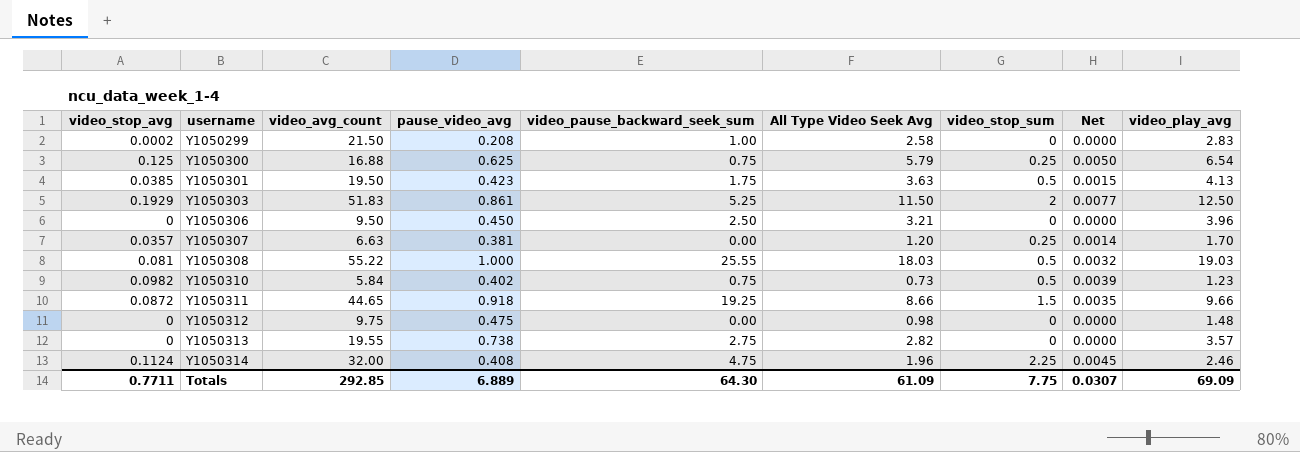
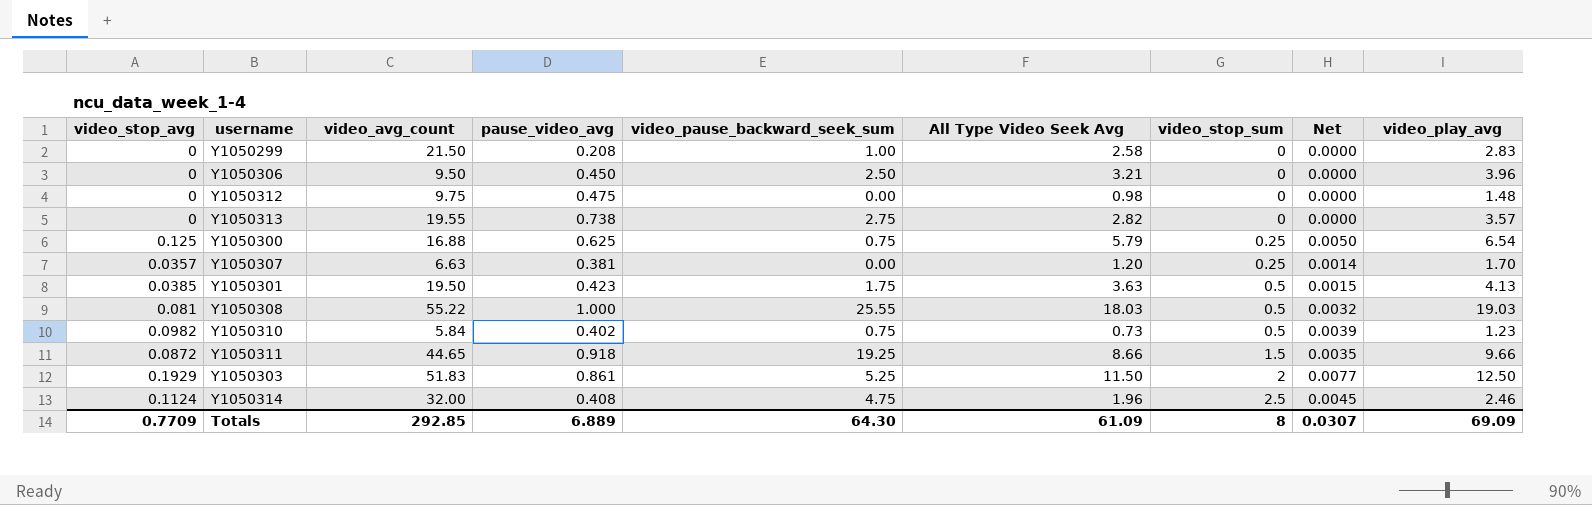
row order: username ascending -> video_stop_sum ascending
Y1050299 | video_stop_avg: 0.0002 -> 0
Y1050314 | video_stop_sum: 2.25 -> 2.5
Totals | video_stop_avg: 0.7711 -> 0.7709
Totals | video_stop_sum: 7.75 -> 8

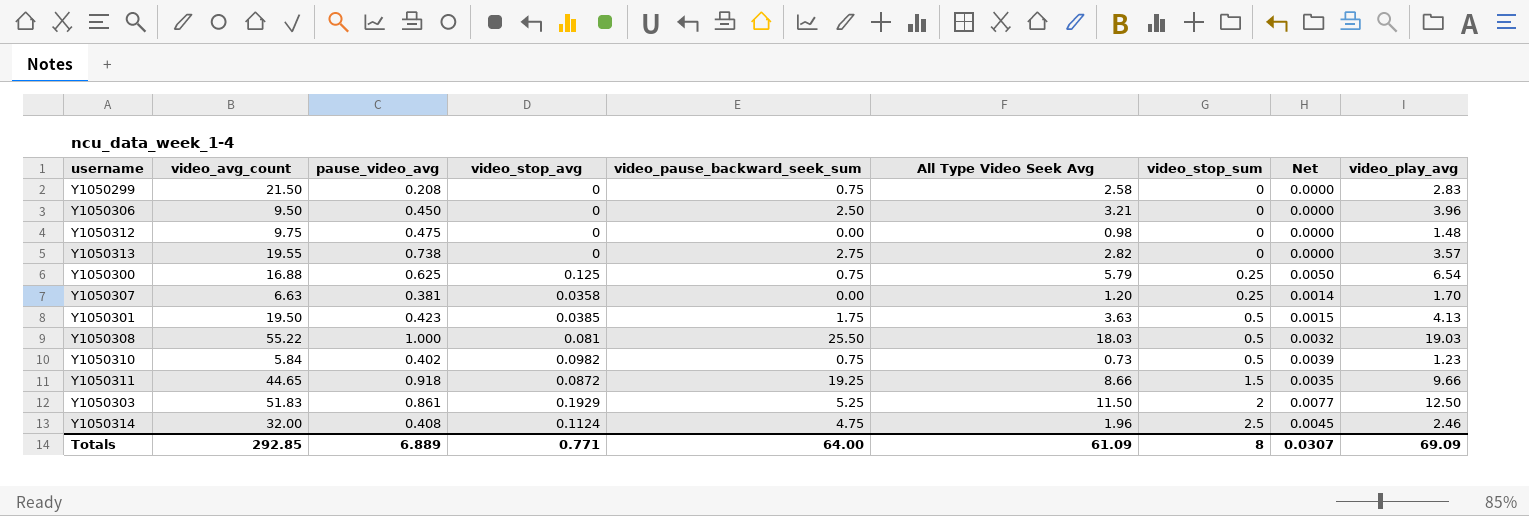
column video_stop_avg | position: 1 -> 4
Y1050299 | video_pause_backward_seek_sum: 1.00 -> 0.75
Y1050307 | video_stop_avg: 0.0357 -> 0.0358
Y1050308 | video_pause_backward_seek_sum: 25.55 -> 25.50
Totals | video_stop_avg: 0.7709 -> 0.771
Totals | video_pause_backward_seek_sum: 64.30 -> 64.00

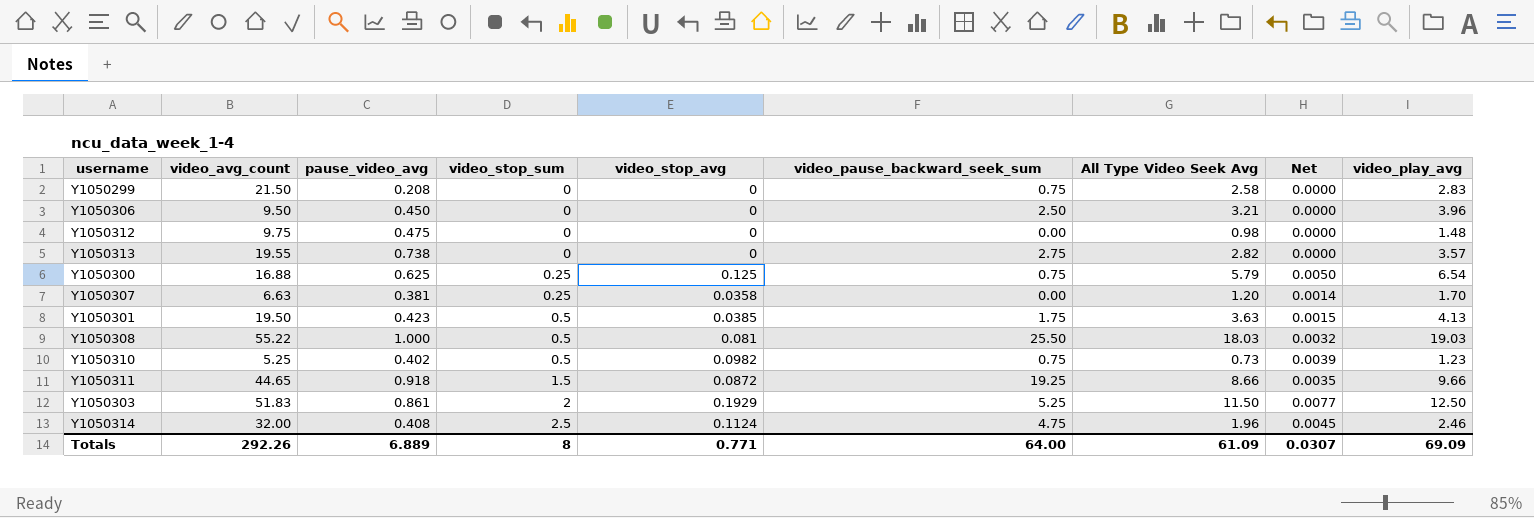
column video_stop_sum | position: 7 -> 4
Y1050310 | video_avg_count: 5.84 -> 5.25
Totals | video_avg_count: 292.85 -> 292.26

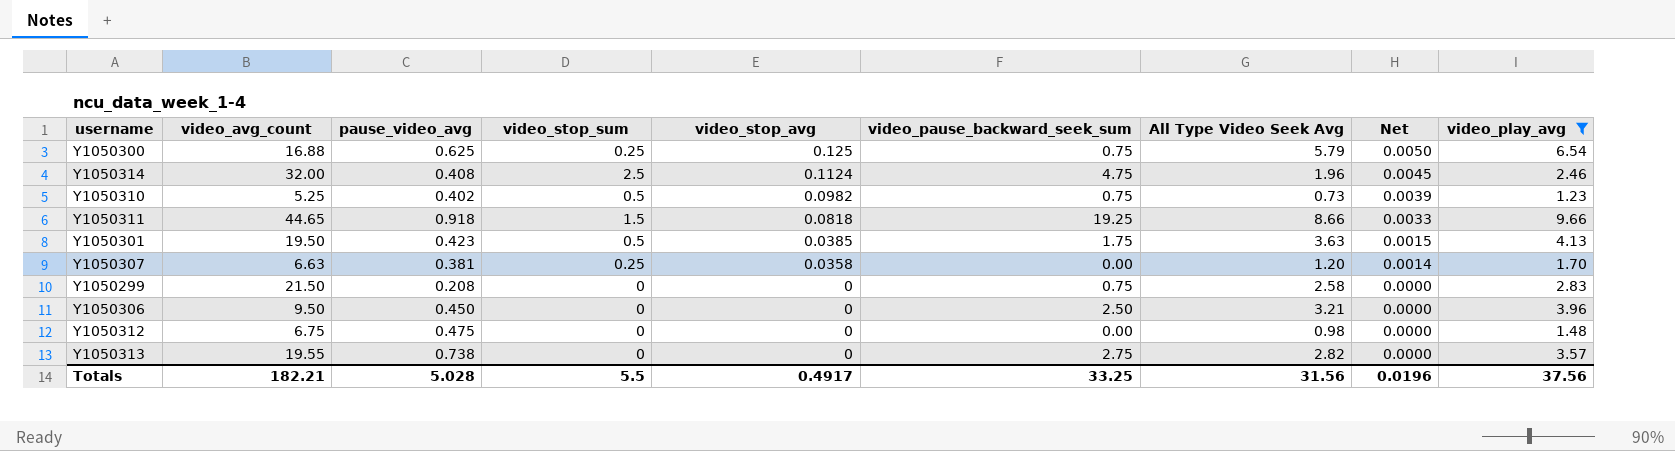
filter: none -> video_play_avg <= 9.66
row order: video_stop_sum ascending -> video_stop_avg descending
Y1050311 | video_stop_avg: 0.0872 -> 0.0818
Y1050311 | Net: 0.0035 -> 0.0033
Y1050312 | video_avg_count: 9.75 -> 6.75
Totals | video_avg_count: 292.26 -> 182.21
Totals | pause_video_avg: 6.889 -> 5.028
Totals | video_stop_sum: 8 -> 5.5
Totals | video_stop_avg: 0.771 -> 0.4917
Totals | video_pause_backward_seek_sum: 64.00 -> 33.25
Totals | All Type Video Seek Avg: 61.09 -> 31.56
Totals | Net: 0.0307 -> 0.0196
Totals | video_play_avg: 69.09 -> 37.56

